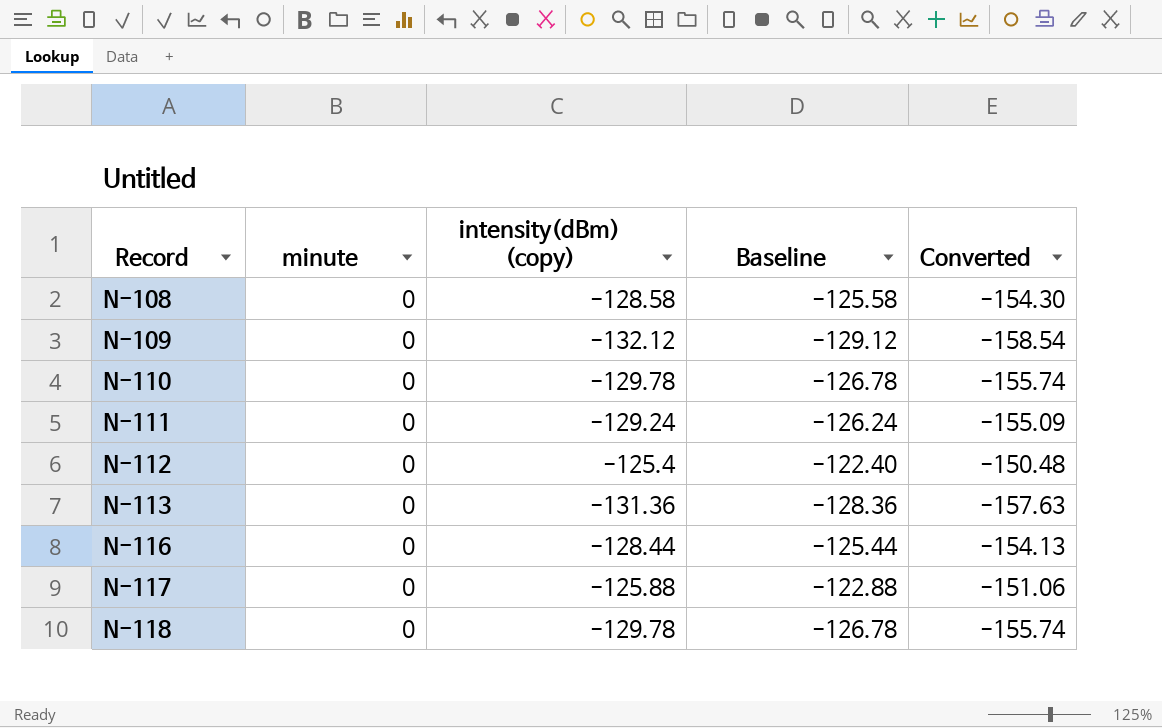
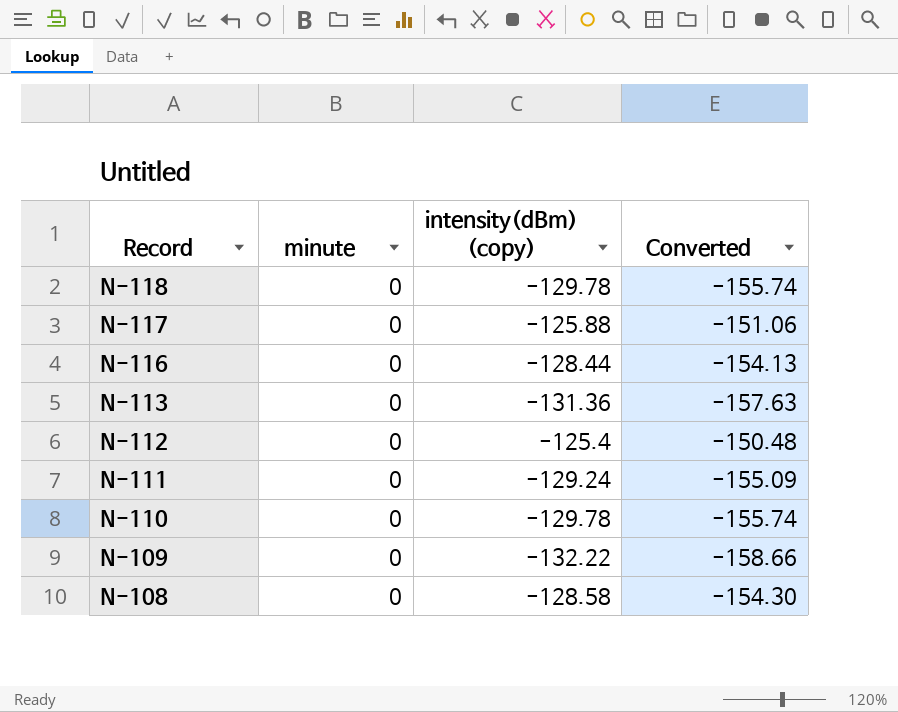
row order: Record ascending -> Record descending
column Baseline | formula: [intensity(dBm) (copy)] + 3 -> none
N-109 | intensity(dBm) (copy): -132.12 -> -132.22
N-109 | Converted: -158.54 -> -158.66

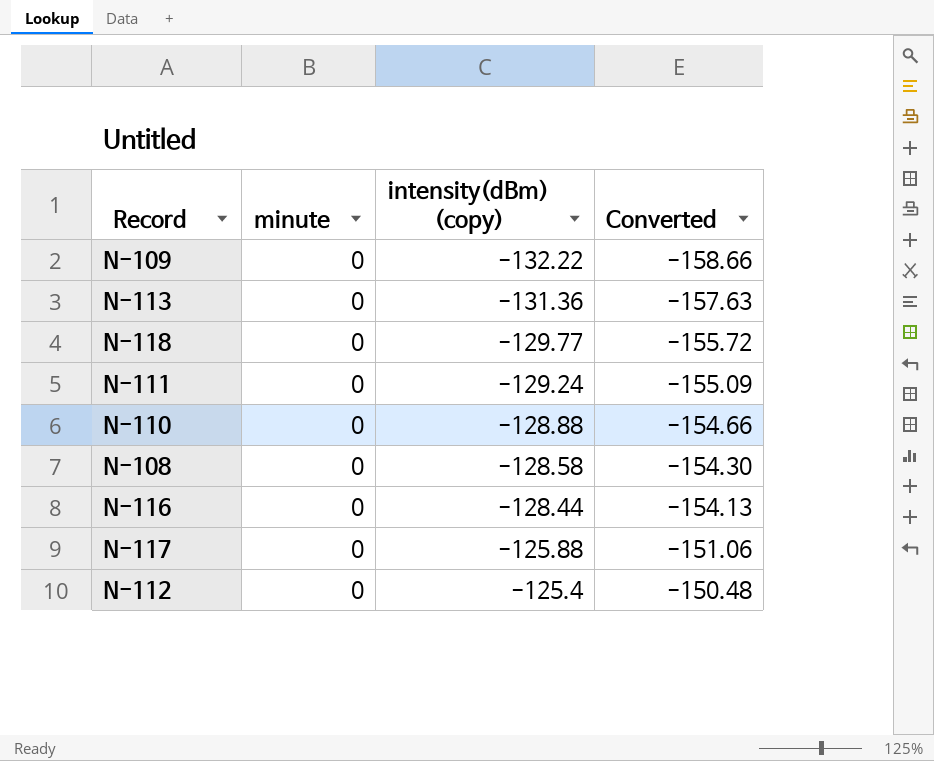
row order: Record descending -> intensity(dBm) (copy) ascending
N-118 | intensity(dBm) (copy): -129.78 -> -129.77
N-118 | Converted: -155.74 -> -155.72
N-110 | intensity(dBm) (copy): -129.78 -> -128.88
N-110 | Converted: -155.74 -> -154.66

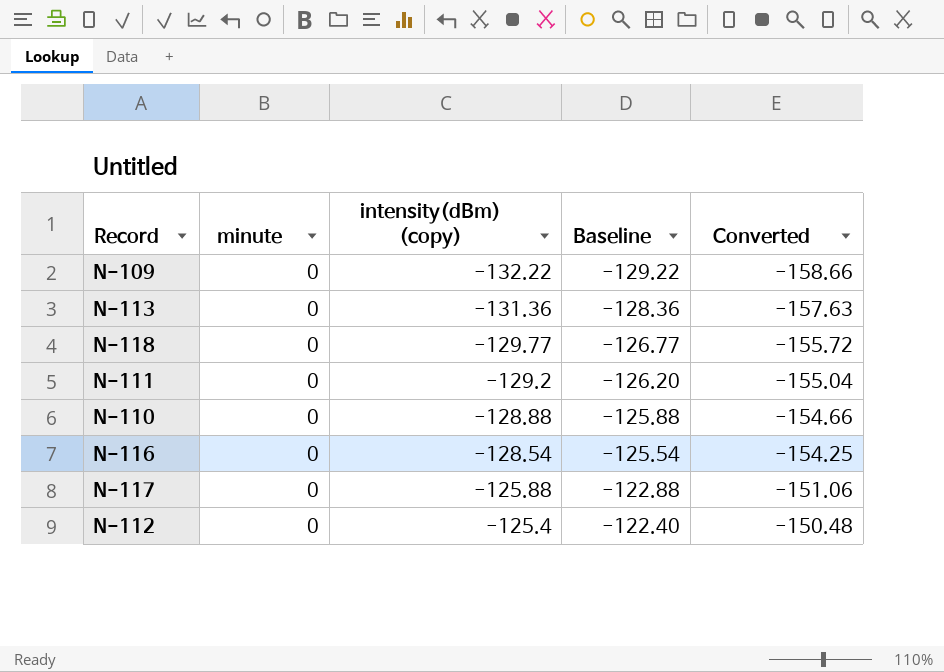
column Baseline | formula: none -> [intensity(dBm) (copy)] + 3
row N-108: 0 | -128.58 | -154.30 -> none
N-111 | intensity(dBm) (copy): -129.24 -> -129.2
N-111 | Converted: -155.09 -> -155.04
N-116 | intensity(dBm) (copy): -128.44 -> -128.54
N-116 | Converted: -154.13 -> -154.25

